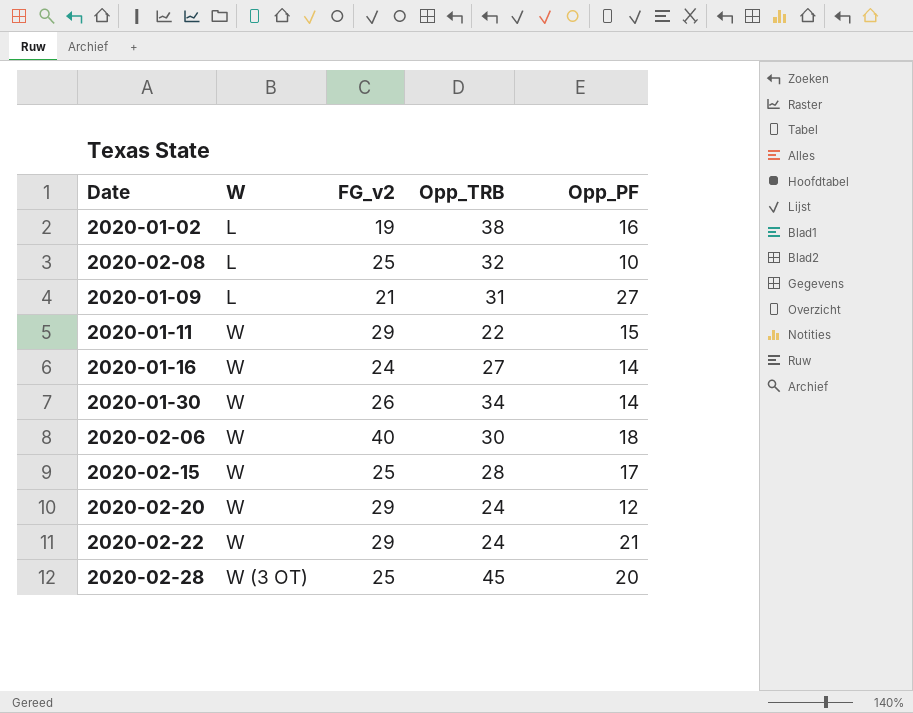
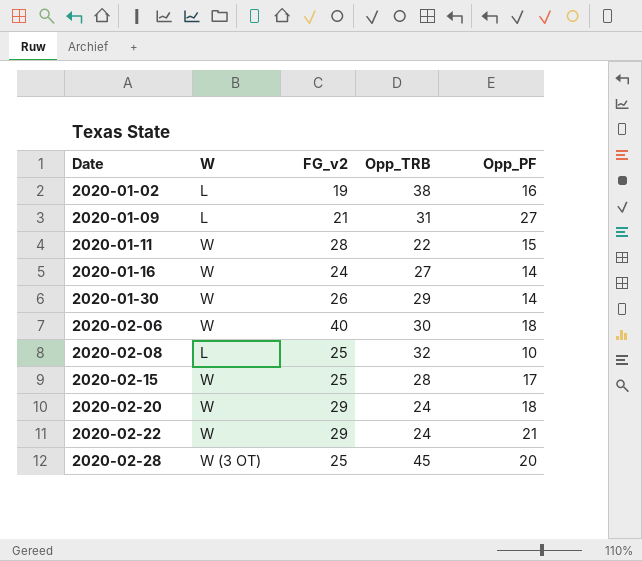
row order: W ascending -> Date ascending
2020-01-11 | FG_v2: 29 -> 28
2020-01-30 | Opp_TRB: 34 -> 29
2020-02-20 | Opp_PF: 12 -> 18

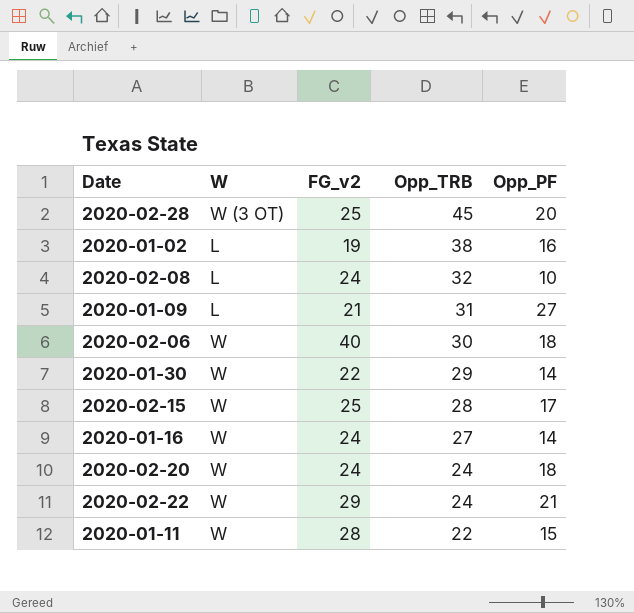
row order: Date ascending -> Opp_TRB descending
2020-02-08 | FG_v2: 25 -> 24
2020-01-30 | FG_v2: 26 -> 22
2020-02-20 | FG_v2: 29 -> 24

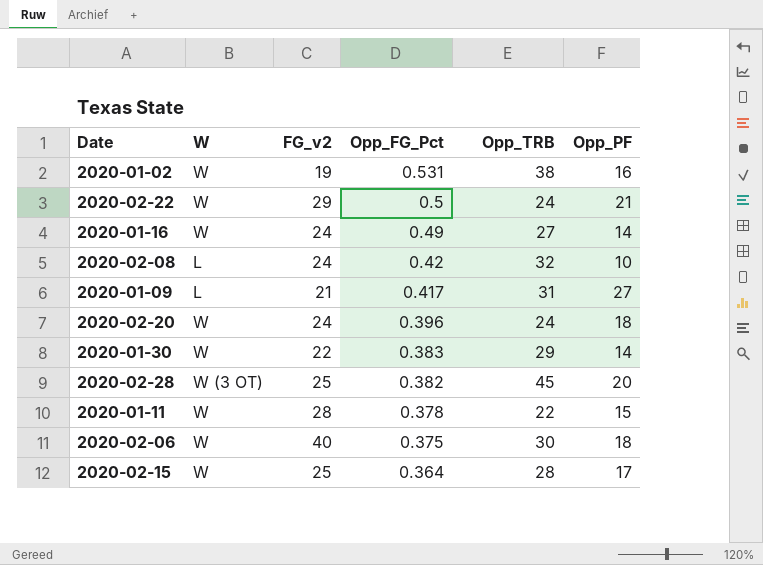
row order: Opp_TRB descending -> Opp_FG_Pct descending
column Opp_FG_Pct | position: none -> 4
2020-01-02 | W: L -> W

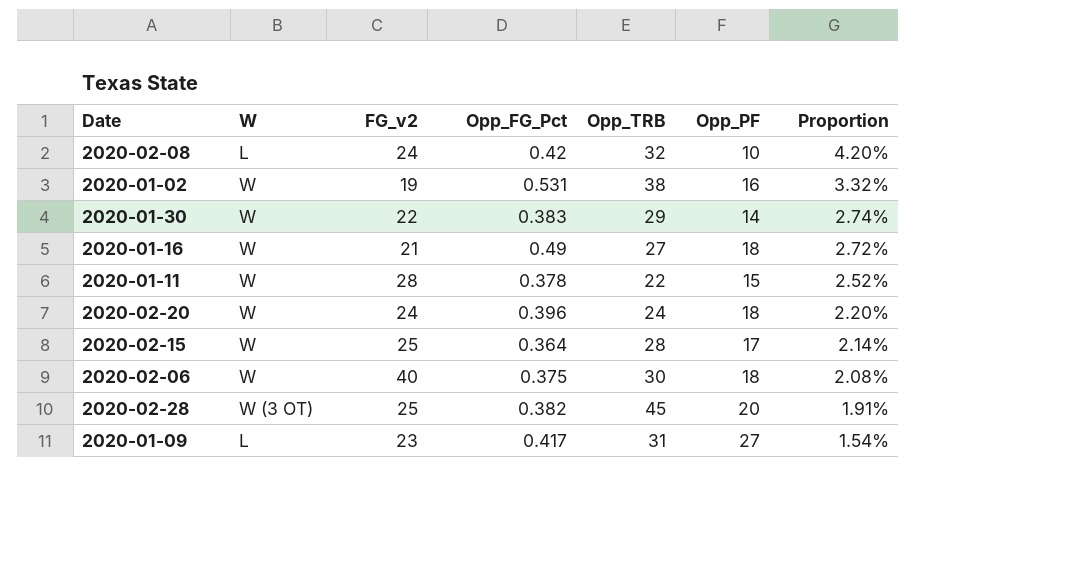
row order: Opp_FG_Pct descending -> Proportion descending
column Proportion | formula: none -> [Opp_FG_Pct] / [Opp_PF]
row 2020-02-22: W | 29 | 0.5 | 24 | 21 -> none
2020-01-16 | FG_v2: 24 -> 21
2020-01-16 | Opp_PF: 14 -> 18
2020-01-09 | FG_v2: 21 -> 23

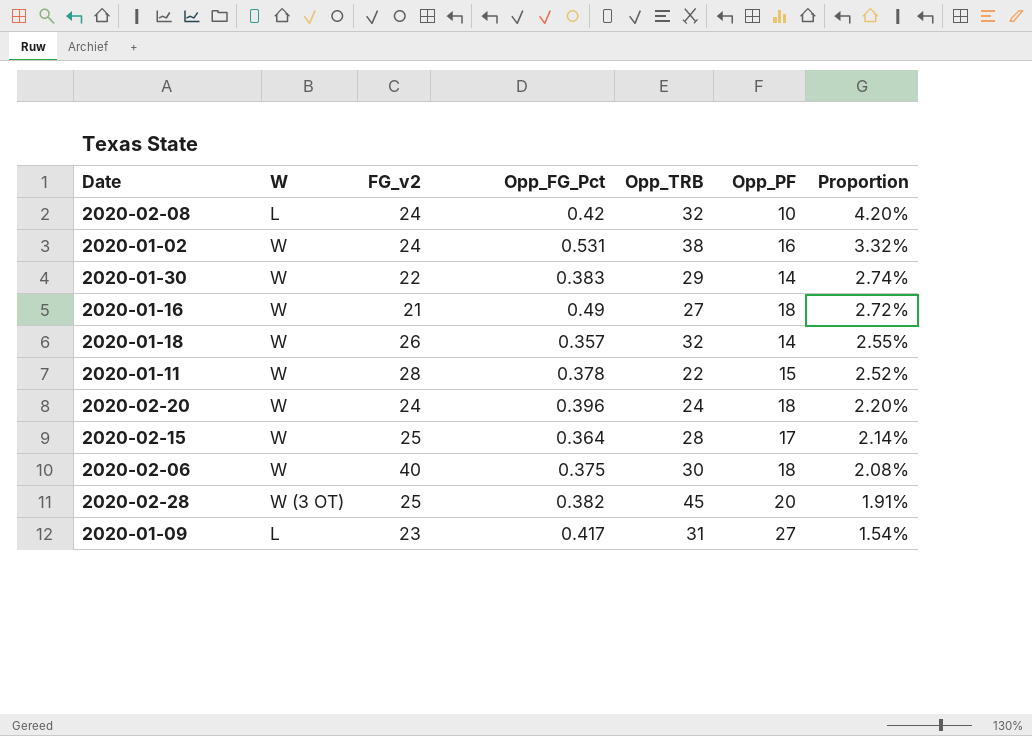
2020-01-02 | FG_v2: 19 -> 24
row 2020-01-18: none -> W | 26 | 0.357 | 32 | 14 | 2.55%

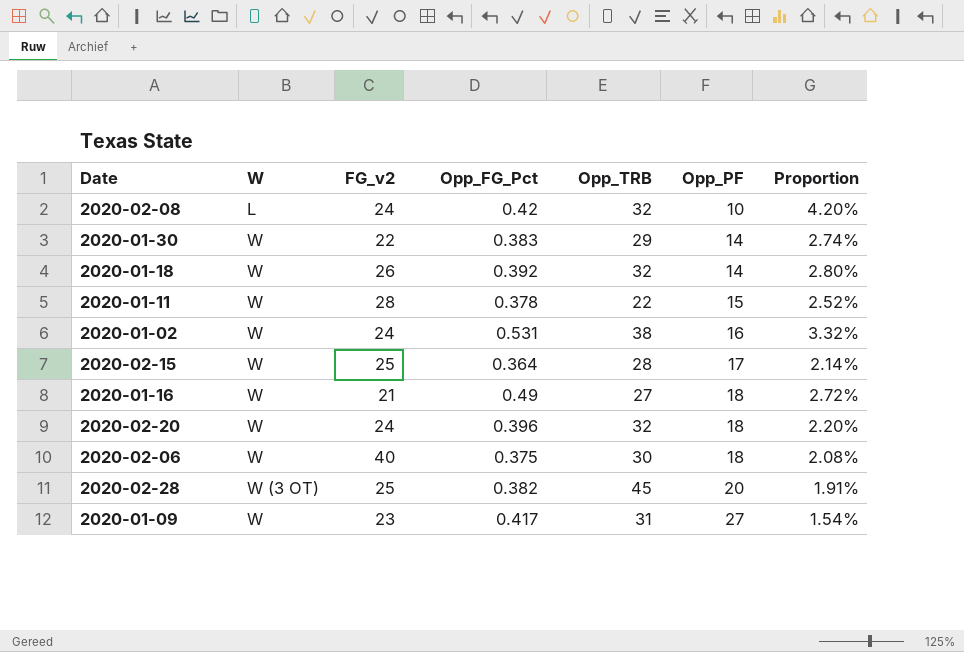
row order: Proportion descending -> Opp_PF ascending
2020-01-18 | Opp_FG_Pct: 0.357 -> 0.392
2020-01-18 | Proportion: 2.55% -> 2.80%
2020-02-20 | Opp_TRB: 24 -> 32
2020-01-09 | W: L -> W

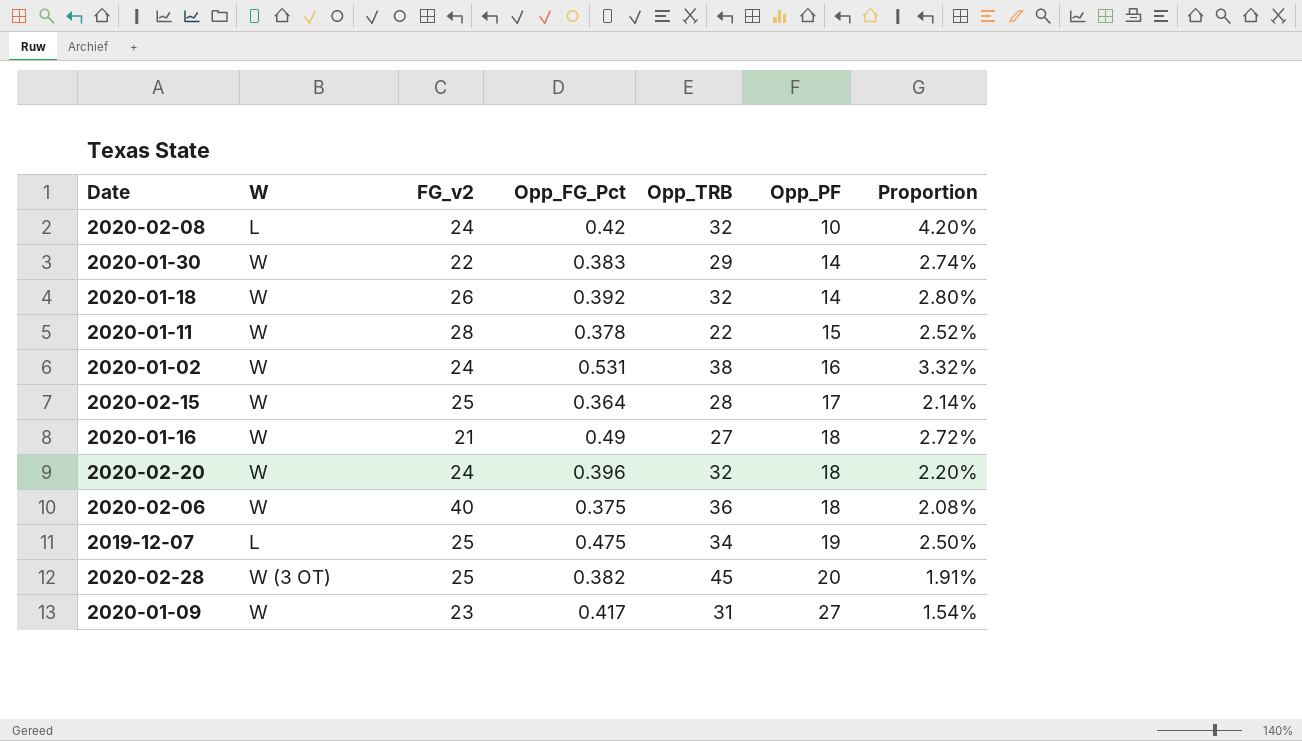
2020-02-06 | Opp_TRB: 30 -> 36
row 2019-12-07: none -> L | 25 | 0.475 | 34 | 19 | 2.50%

